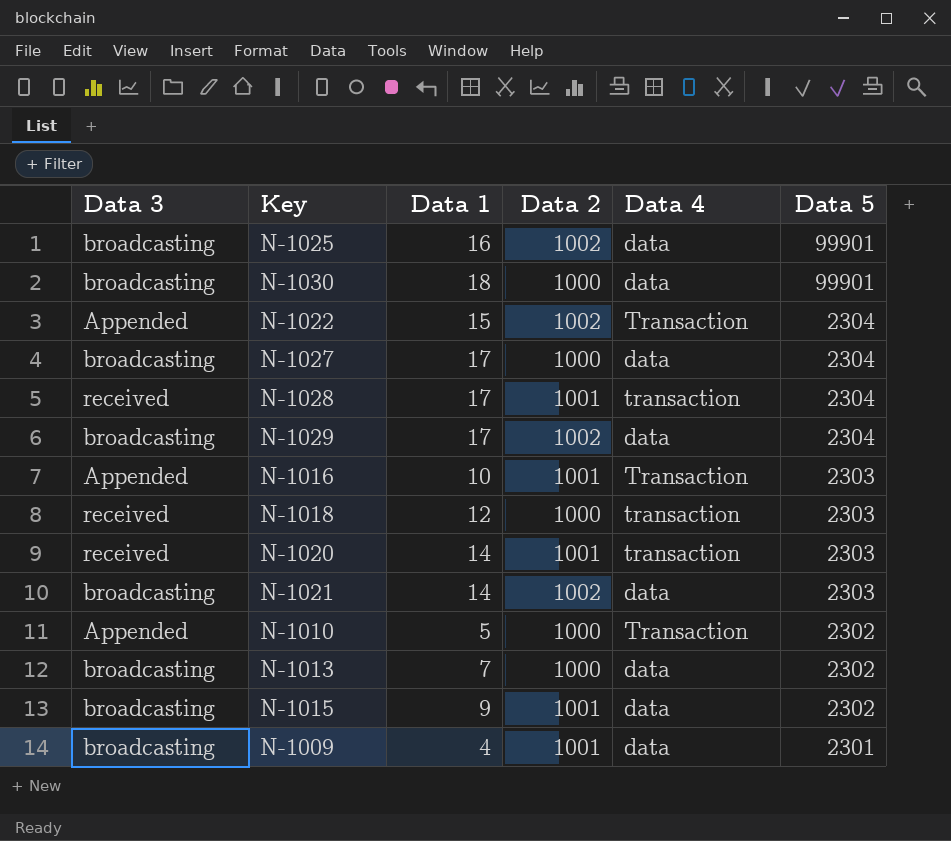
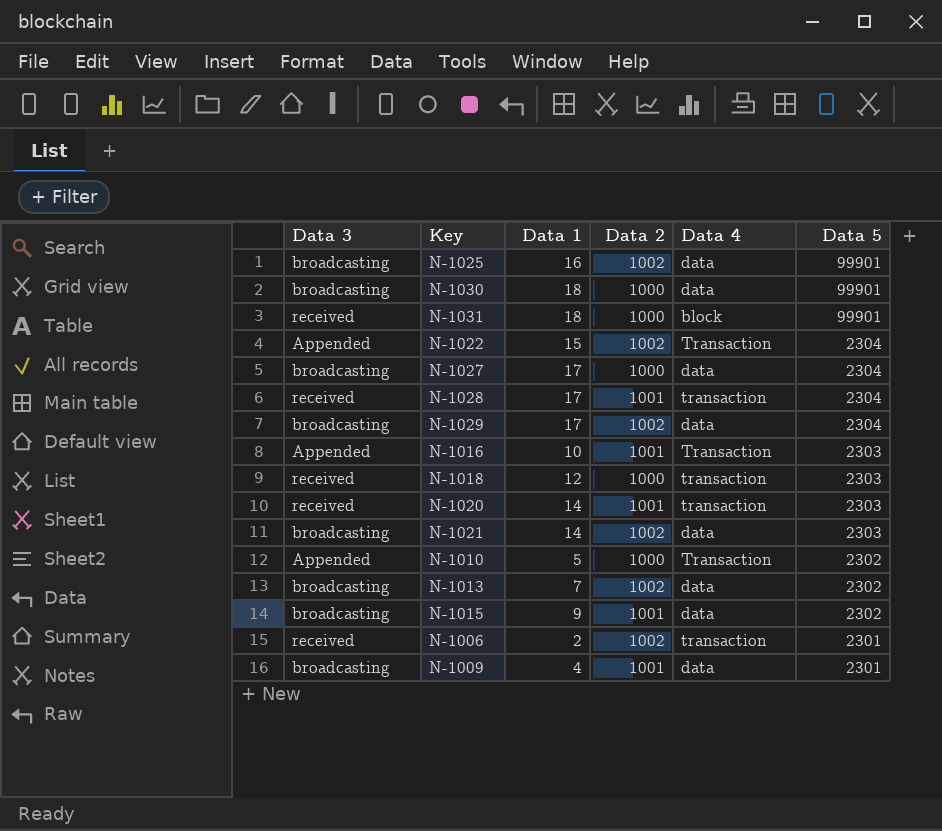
row N-1031: none -> received | 18 | 1000 | block | 99901
N-1013 | Data 2: 1000 -> 1002
row N-1006: none -> received | 2 | 1002 | transaction | 2301

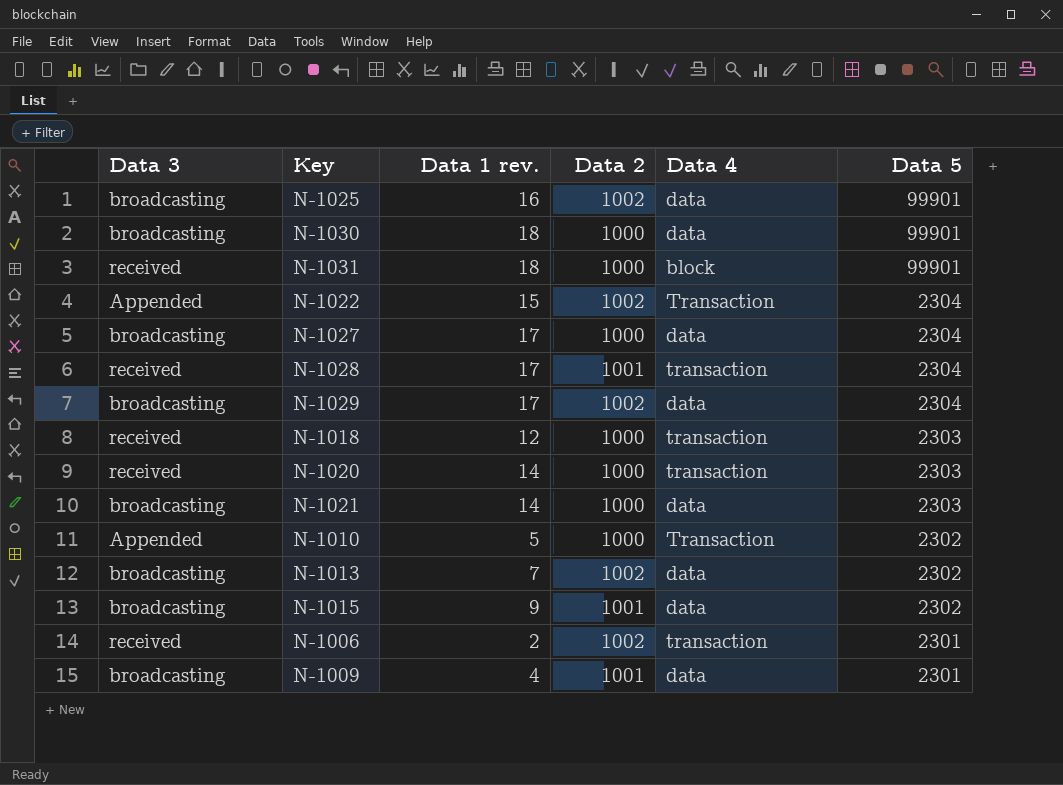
column name: Data 1 -> Data 1 rev.
row N-1016: Appended | 10 | 1001 | Transaction | 2303 -> none
N-1020 | Data 2: 1001 -> 1000
N-1021 | Data 2: 1002 -> 1000

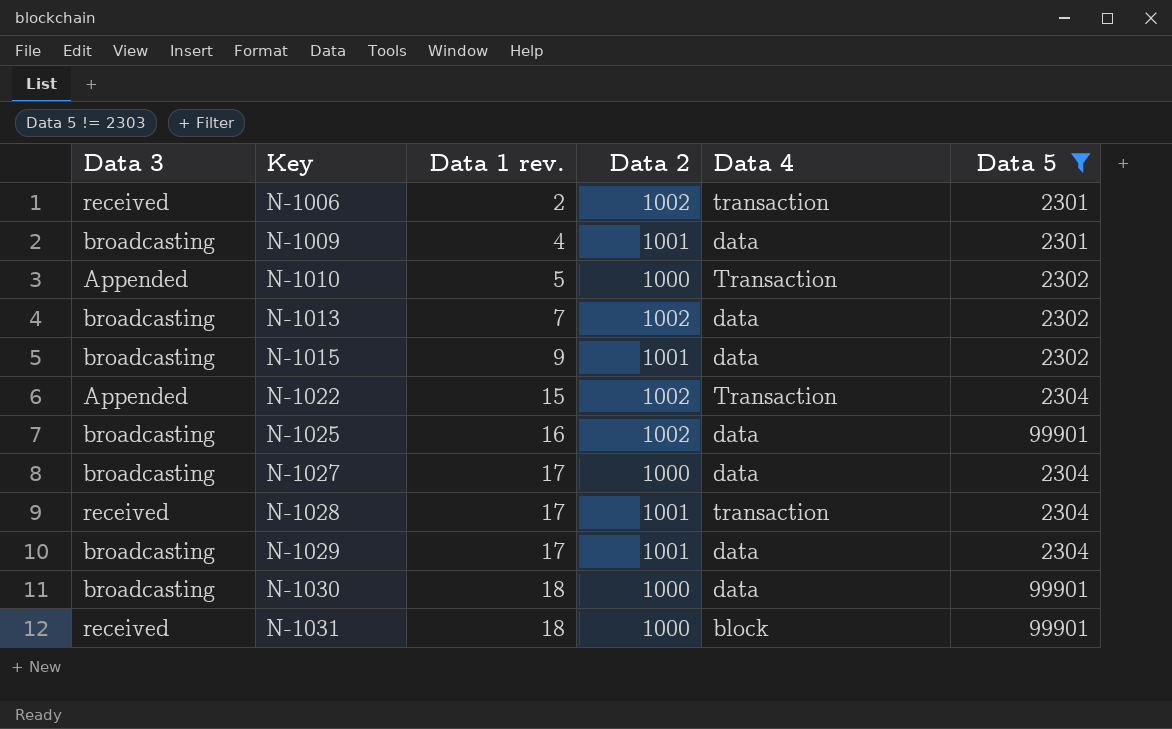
filter: none -> Data 5 != 2303
row order: Data 5 descending -> Key ascending
N-1029 | Data 2: 1002 -> 1001

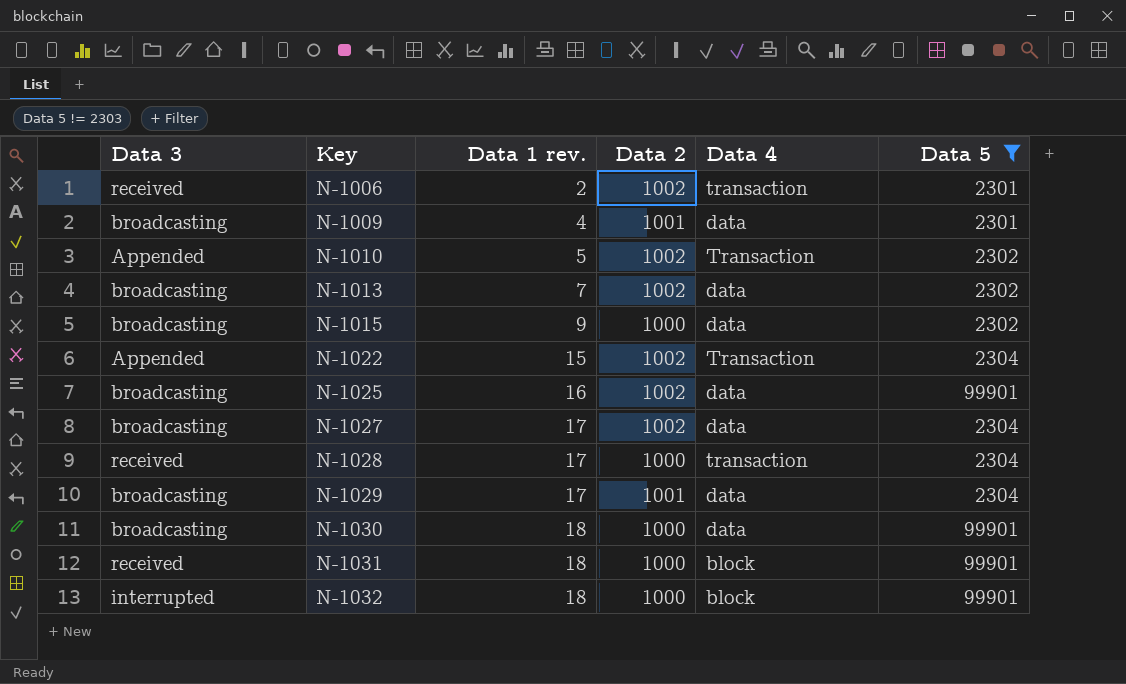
N-1010 | Data 2: 1000 -> 1002
N-1015 | Data 2: 1001 -> 1000
N-1027 | Data 2: 1000 -> 1002
N-1028 | Data 2: 1001 -> 1000
row N-1032: none -> interrupted | 18 | 1000 | block | 99901

